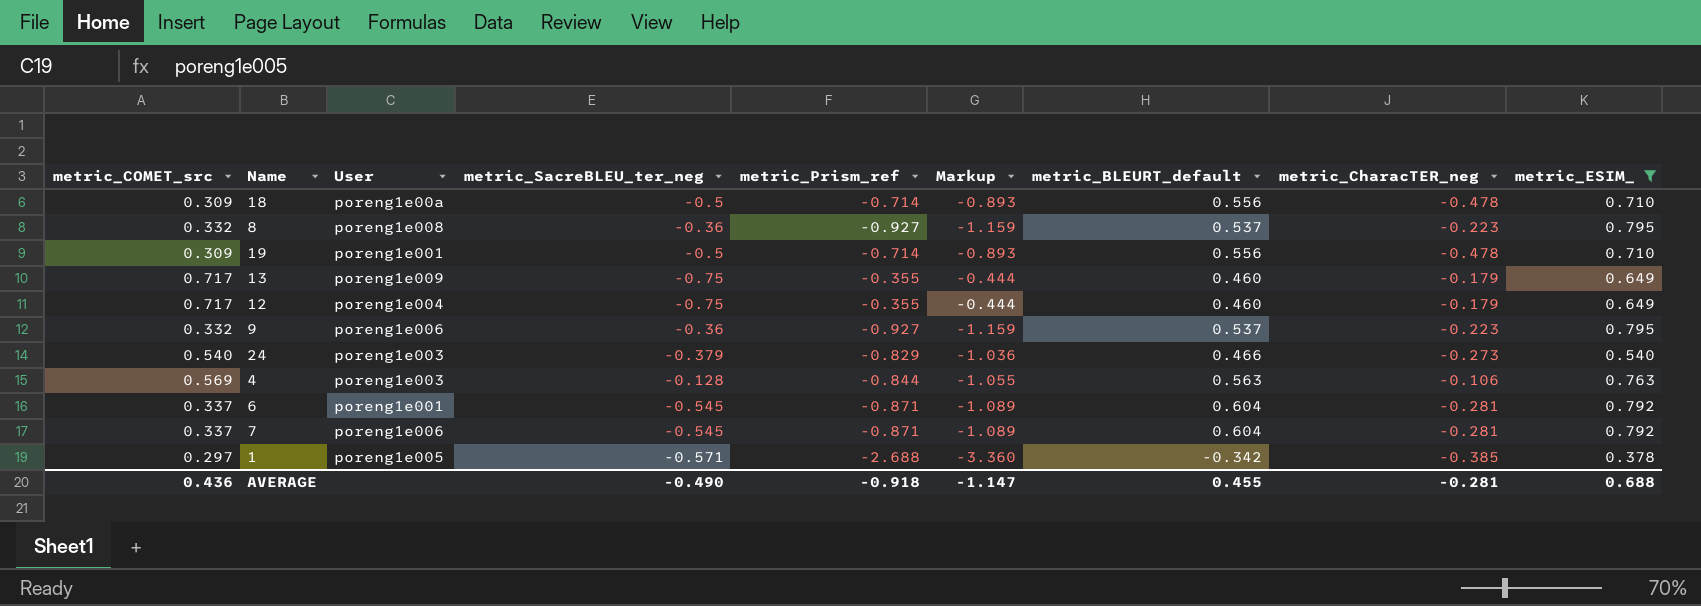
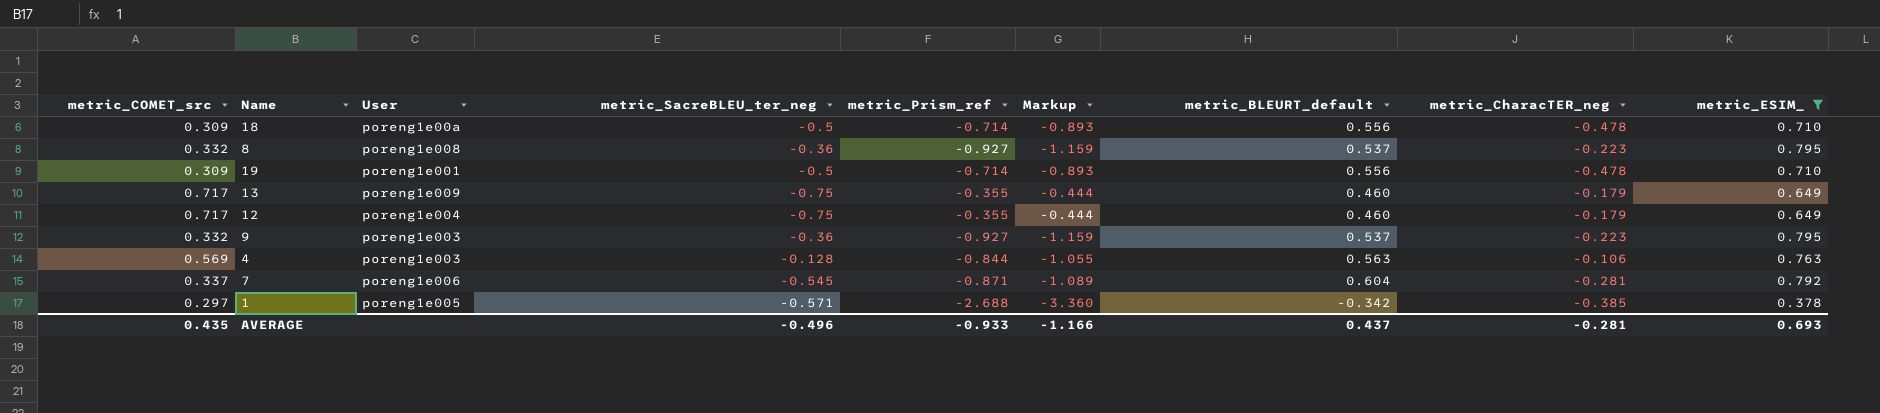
row 24: 0.540 | poreng1e003 | -0.379 | -0.829 | -1.036 | 0.466 | -0.273 | 0.540 -> none
row 6: 0.337 | poreng1e001 | -0.545 | -0.871 | -1.089 | 0.604 | -0.281 | 0.792 -> none
9 | User: poreng1e006 -> poreng1e003
AVERAGE | metric_COMET_src: 0.436 -> 0.435
AVERAGE | metric_SacreBLEU_ter_neg: -0.490 -> -0.496
AVERAGE | metric_Prism_ref: -0.918 -> -0.933
AVERAGE | Markup: -1.147 -> -1.166
AVERAGE | metric_BLEURT_default: 0.455 -> 0.437
AVERAGE | metric_ESIM_: 0.688 -> 0.693

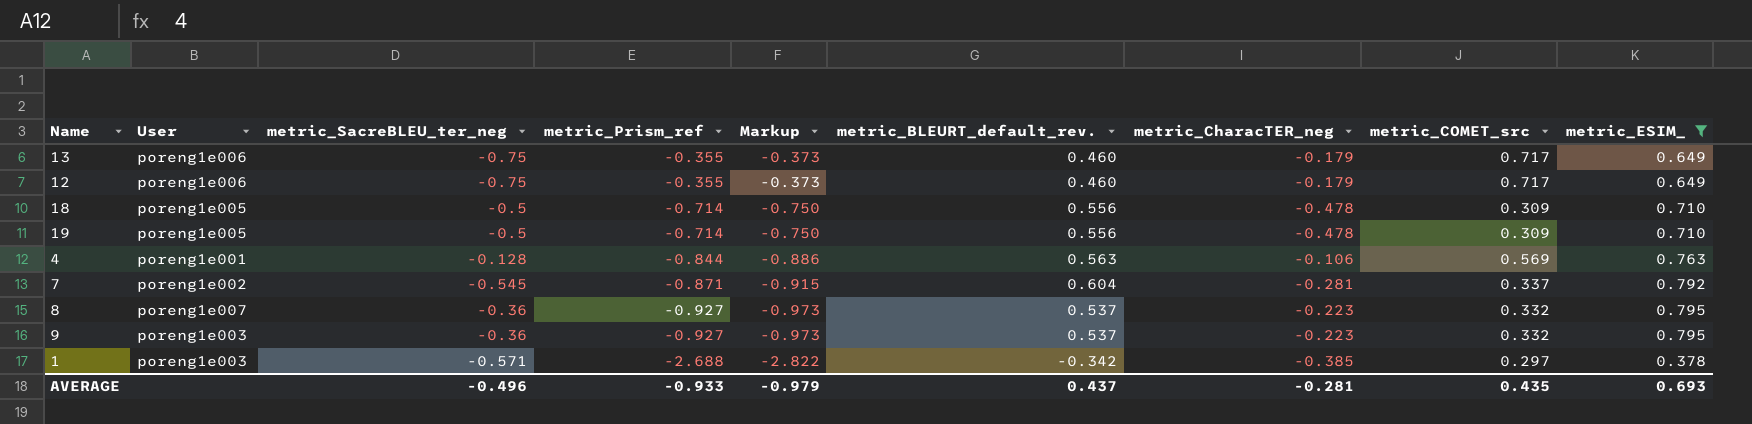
row order: none -> metric_Prism_ref descending
column Markup | formula: [metric_Prism_ref] * 1.25 -> [metric_Prism_ref] * 1.05
column name: metric_BLEURT_default -> metric_BLEURT_default_rev.
column metric_COMET_src | position: 1 -> 8
13 | User: poreng1e009 -> poreng1e006
12 | User: poreng1e004 -> poreng1e006
18 | User: poreng1e00a -> poreng1e005
19 | User: poreng1e001 -> poreng1e005
4 | User: poreng1e003 -> poreng1e001
7 | User: poreng1e006 -> poreng1e002
8 | User: poreng1e008 -> poreng1e007
1 | User: poreng1e005 -> poreng1e003
AVERAGE | Markup: -1.166 -> -0.979

